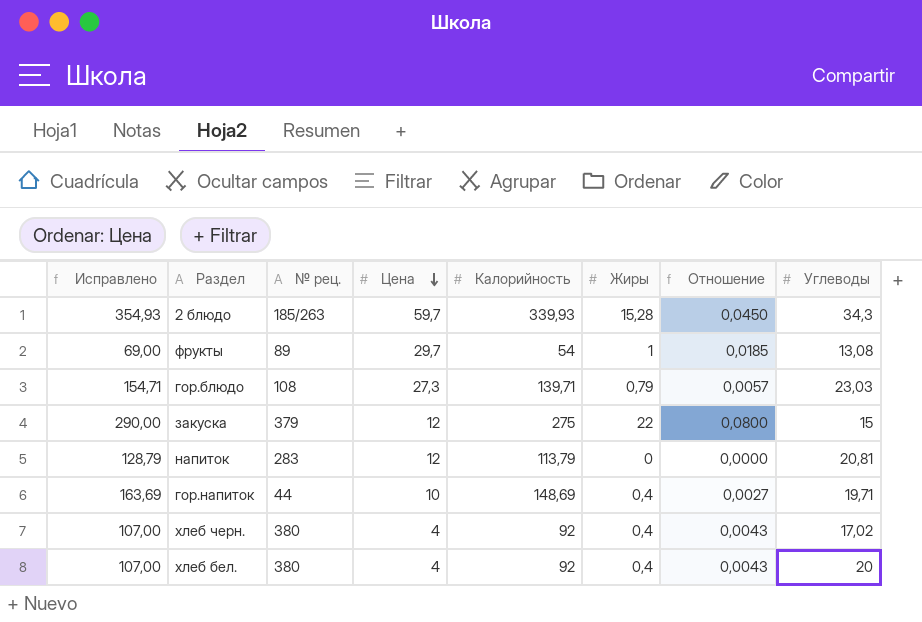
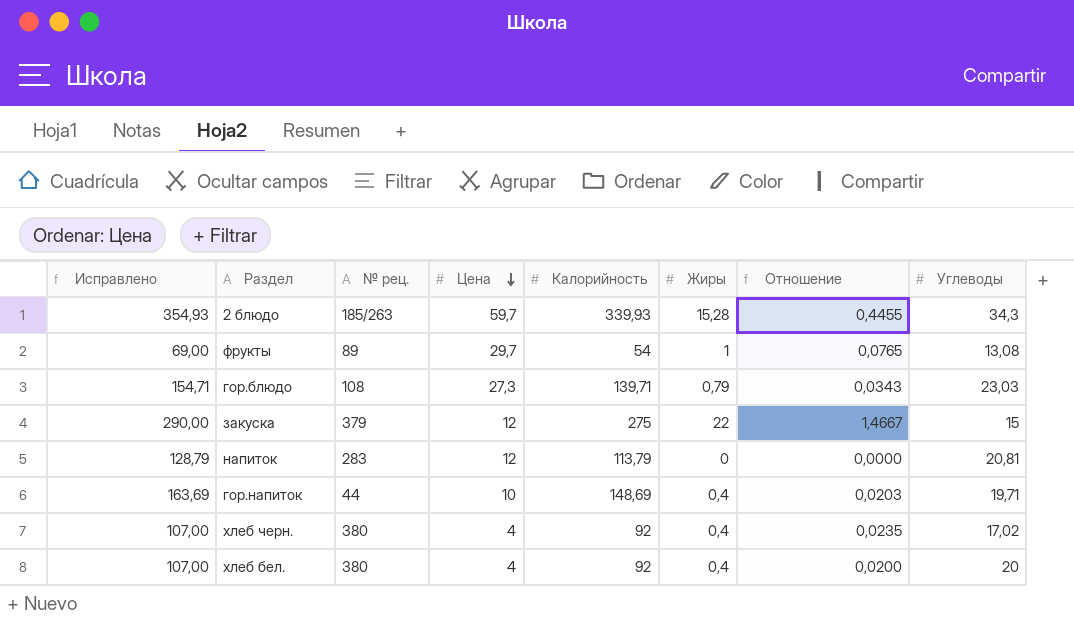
column Отношение | formula: [Жиры] / [Калорийность] -> [Жиры] / [Углеводы]

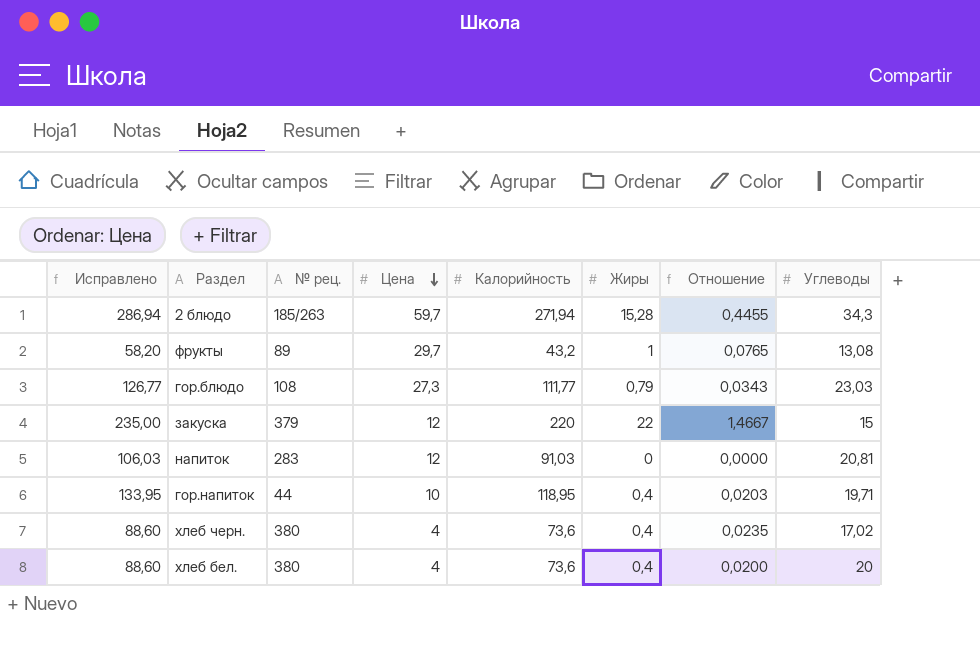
2 блюдо | Исправлено: 354,93 -> 286,94
2 блюдо | Калорийность: 339,93 -> 271,94
фрукты | Исправлено: 69,00 -> 58,20
фрукты | Калорийность: 54 -> 43,2
гор.блюдо | Исправлено: 154,71 -> 126,77
гор.блюдо | Калорийность: 139,71 -> 111,77
закуска | Исправлено: 290,00 -> 235,00
закуска | Калорийность: 275 -> 220
напиток | Исправлено: 128,79 -> 106,03
напиток | Калорийность: 113,79 -> 91,03
гор.напиток | Исправлено: 163,69 -> 133,95
гор.напиток | Калорийность: 148,69 -> 118,95
хлеб черн. | Исправлено: 107,00 -> 88,60
хлеб черн. | Калорийность: 92 -> 73,6
хлеб бел. | Исправлено: 107,00 -> 88,60
хлеб бел. | Калорийность: 92 -> 73,6

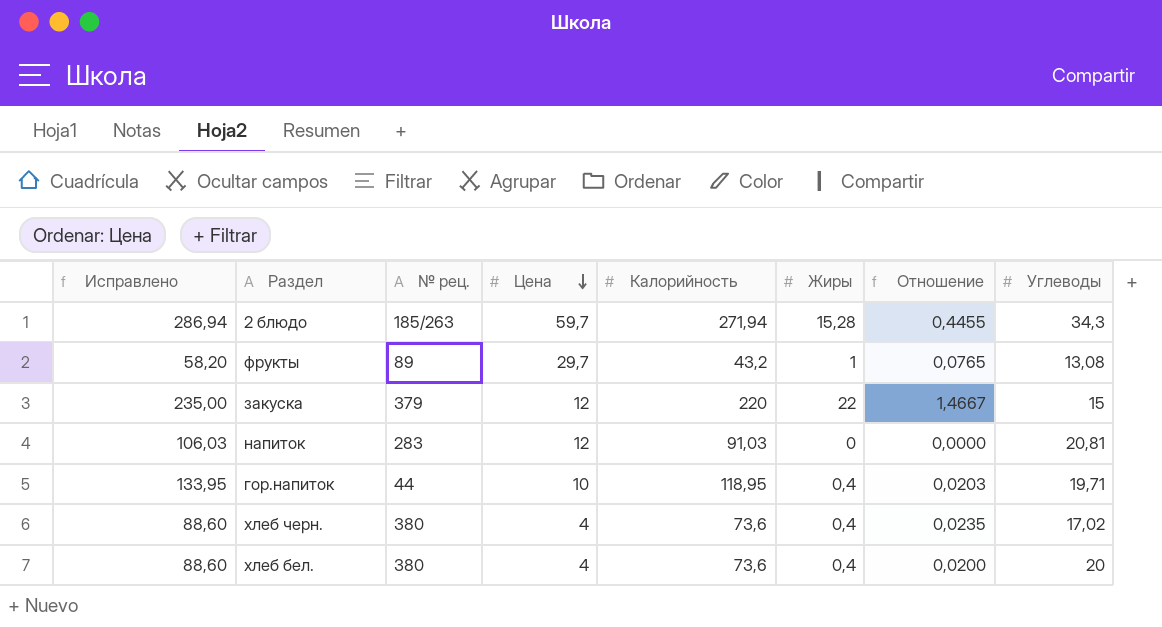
row гор.блюдо: 126,77 | 108 | 27,3 | 111,77 | 0,79 | 0,0343 | 23,03 -> none

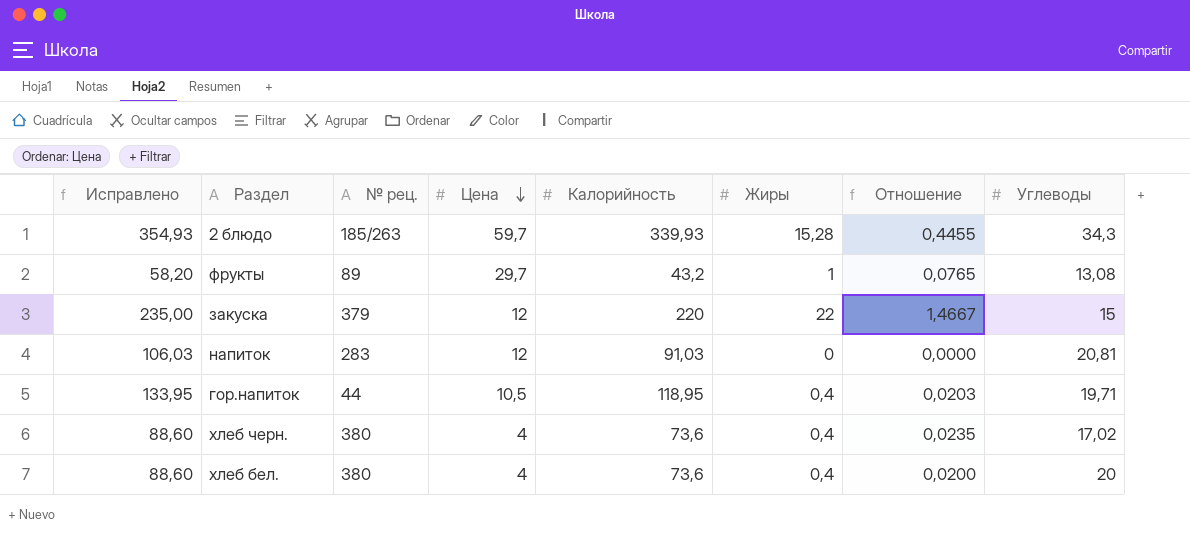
2 блюдо | Исправлено: 286,94 -> 354,93
2 блюдо | Калорийность: 271,94 -> 339,93
гор.напиток | Цена: 10 -> 10,5

